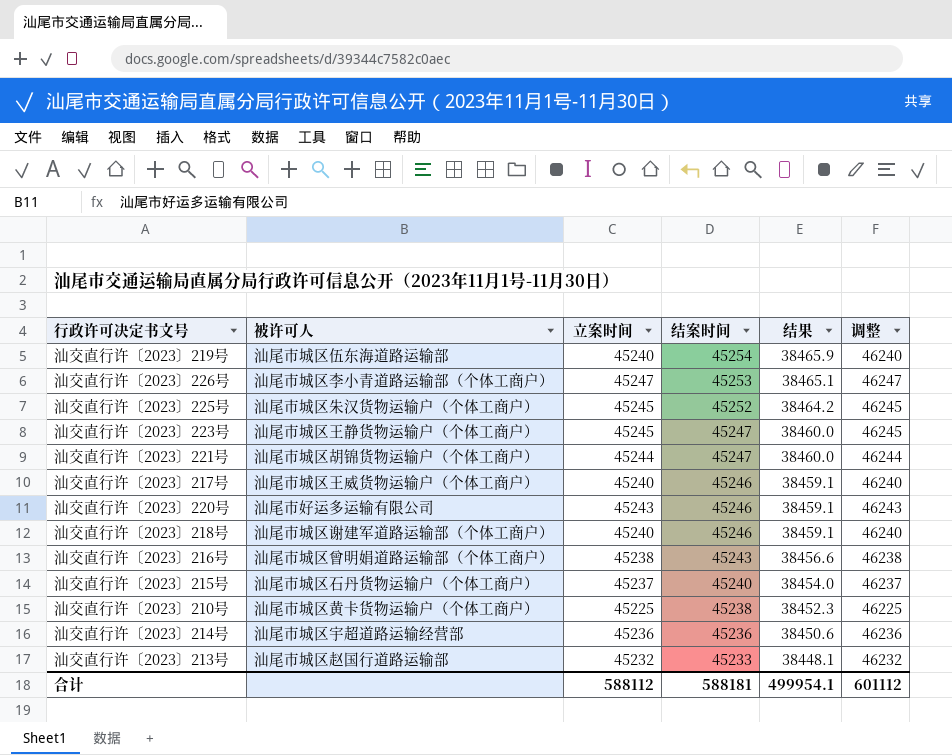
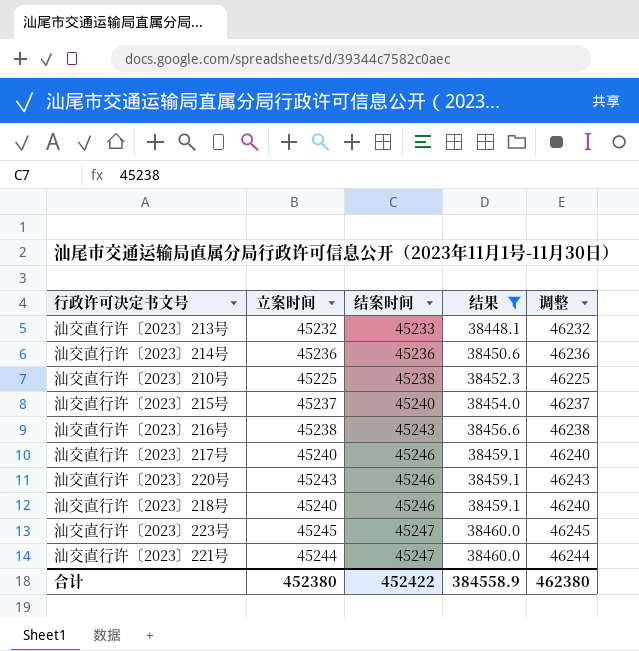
filter: none -> 结果 <= 38460.0
row order: 结案时间 descending -> 结案时间 ascending
column 被许可人 | position: 2 -> none
合计 | 立案时间: 588112 -> 452380
合计 | 结案时间: 588181 -> 452422
合计 | 结果: 499954.1 -> 384558.9
合计 | 调整: 601112 -> 462380

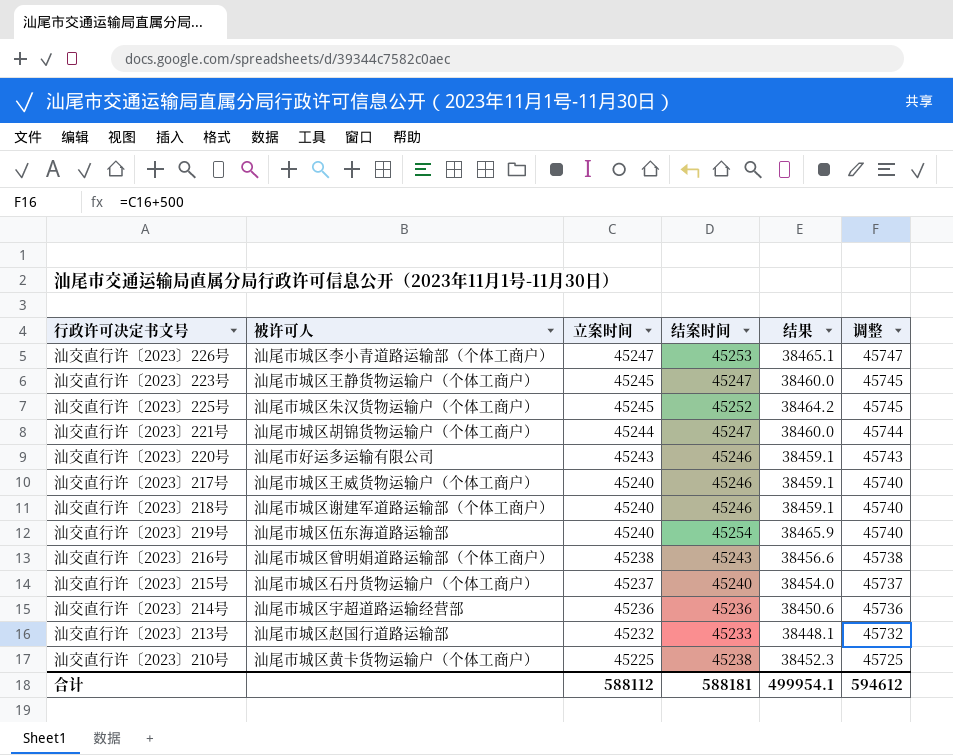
filter: 结果 <= 38460.0 -> none
row order: 结案时间 ascending -> 立案时间 descending
column 被许可人 | position: none -> 2
column 调整 | formula: [立案时间] + 1000 -> [立案时间] + 500
合计 | 立案时间: 452380 -> 588112
合计 | 结案时间: 452422 -> 588181
合计 | 结果: 384558.9 -> 499954.1
合计 | 调整: 462380 -> 594612

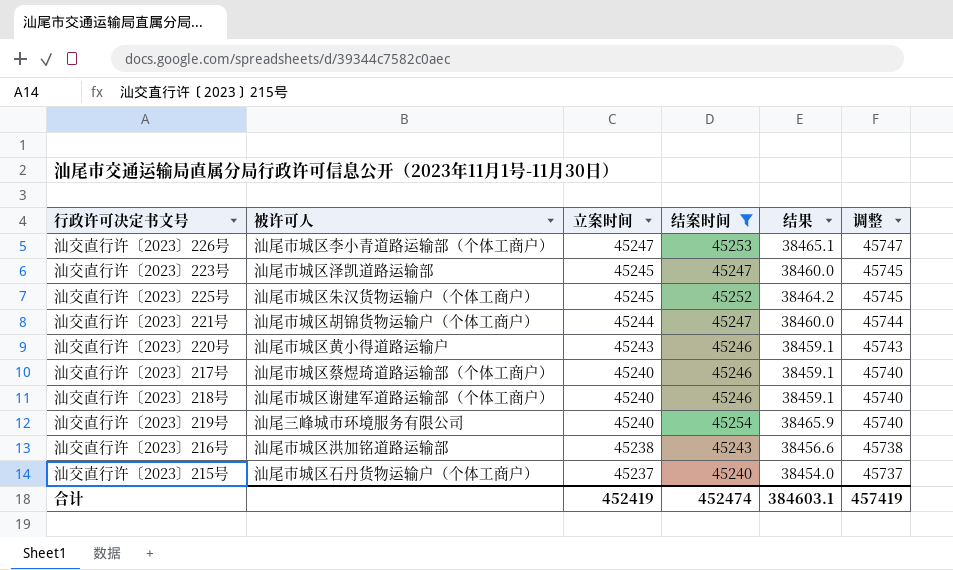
filter: none -> 结案时间 >= 45240
汕交直行许〔2023〕223号 | 被许可人: 汕尾市城区王静货物运输户（个体工商户） -> 汕尾市城区泽凯道路运输部
汕交直行许〔2023〕220号 | 被许可人: 汕尾市好运多运输有限公司 -> 汕尾市城区黄小得道路运输户
汕交直行许〔2023〕217号 | 被许可人: 汕尾市城区王威货物运输户（个体工商户） -> 汕尾市城区蔡煜琦道路运输部（个体工商户）
汕交直行许〔2023〕219号 | 被许可人: 汕尾市城区伍东海道路运输部 -> 汕尾三峰城市环境服务有限公司
汕交直行许〔2023〕216号 | 被许可人: 汕尾市城区曾明娟道路运输部（个体工商户） -> 汕尾市城区洪加铭道路运输部
合计 | 立案时间: 588112 -> 452419
合计 | 结案时间: 588181 -> 452474
合计 | 结果: 499954.1 -> 384603.1
合计 | 调整: 594612 -> 457419

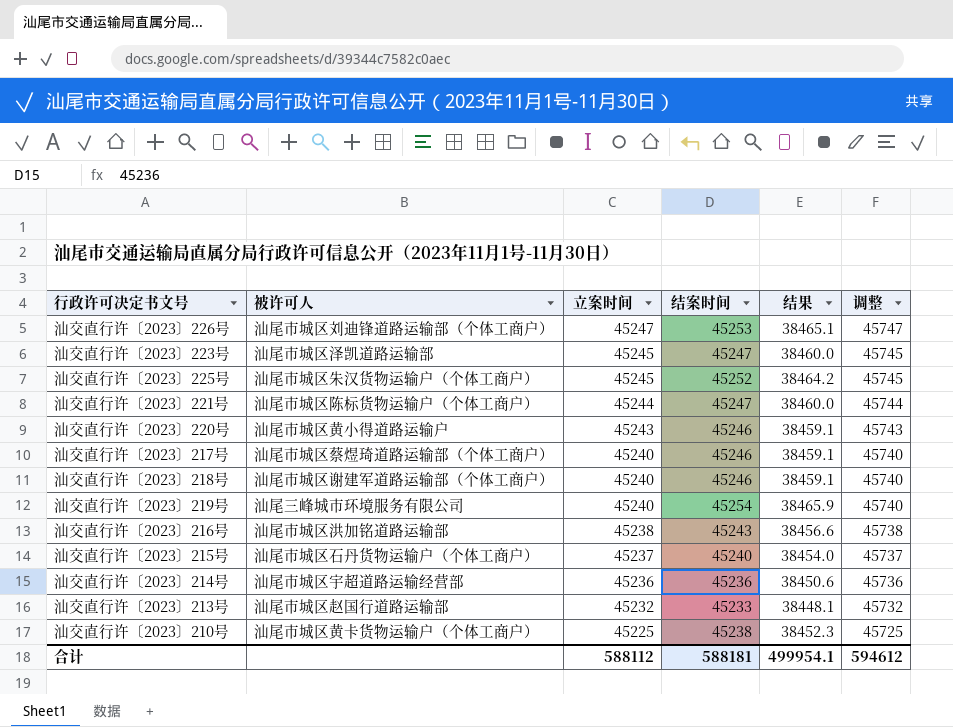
filter: 结案时间 >= 45240 -> none
汕交直行许〔2023〕226号 | 被许可人: 汕尾市城区李小青道路运输部（个体工商户） -> 汕尾市城区刘迪锋道路运输部（个体工商户）
汕交直行许〔2023〕221号 | 被许可人: 汕尾市城区胡锦货物运输户（个体工商户） -> 汕尾市城区陈标货物运输户（个体工商户）
合计 | 立案时间: 452419 -> 588112
合计 | 结案时间: 452474 -> 588181
合计 | 结果: 384603.1 -> 499954.1
合计 | 调整: 457419 -> 594612

